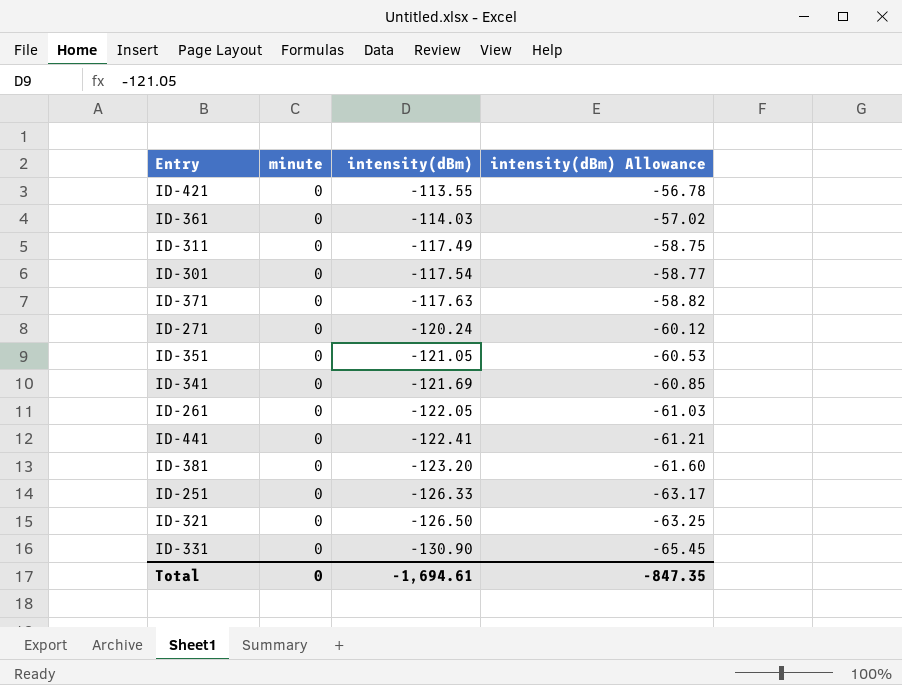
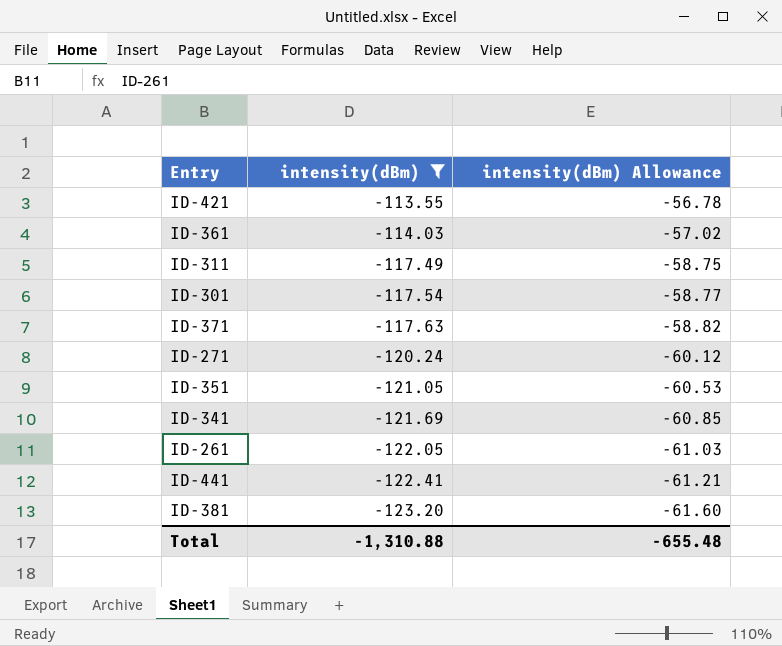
filter: none -> intensity(dBm) >= -123.20
column minute | position: 2 -> none
Total | intensity(dBm): -1,694.61 -> -1,310.88
Total | intensity(dBm) Allowance: -847.35 -> -655.48

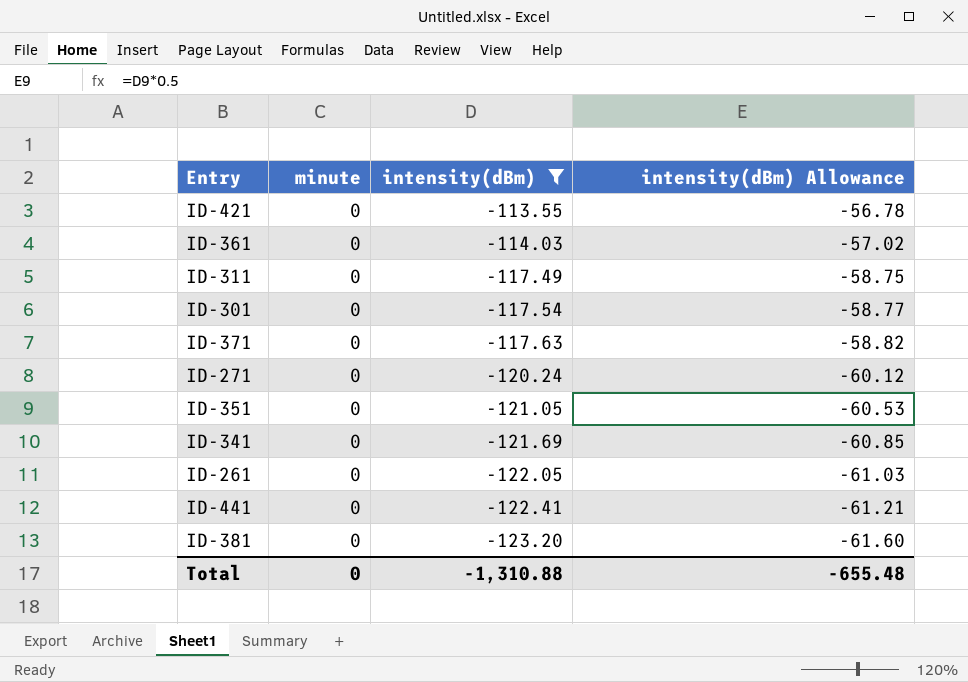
column minute | position: none -> 2

